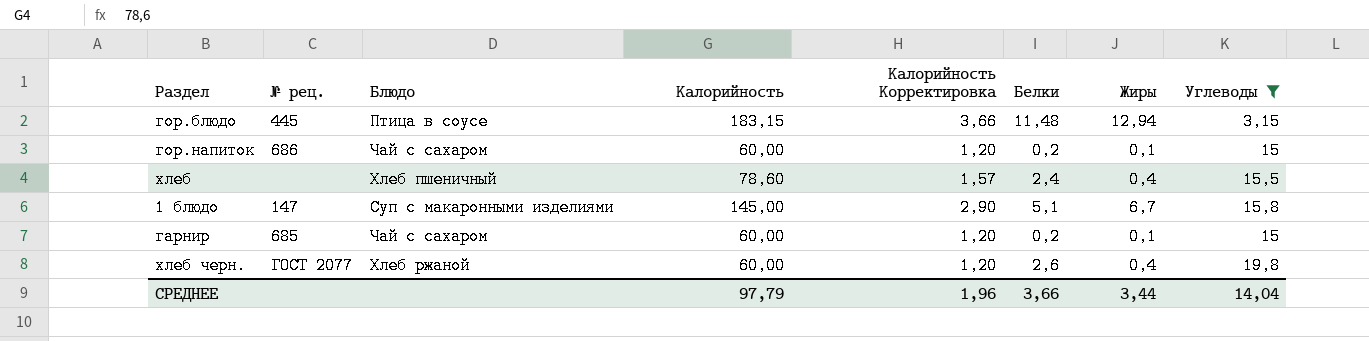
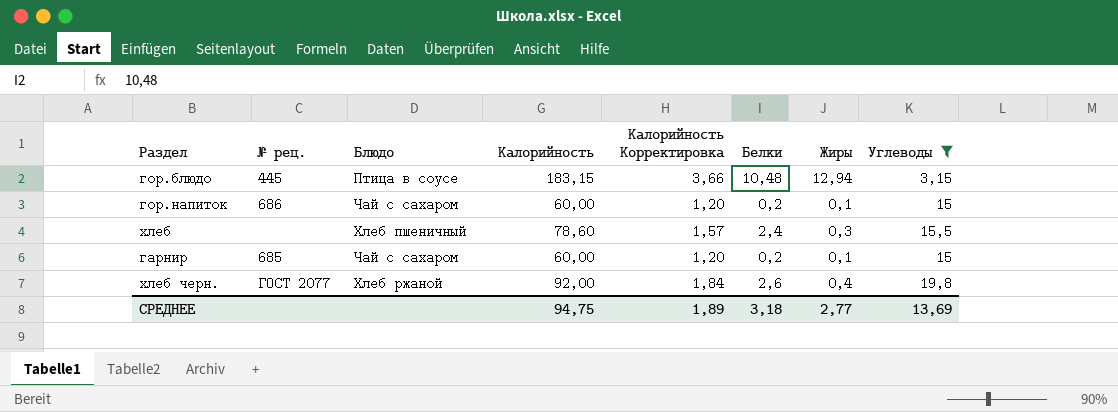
row 1 блюдо: 147 | Суп с макаронными изделиями | 145,00 | 2,90 | 5,1 | 6,7 | 15,8 -> none
гор.блюдо | Белки: 11,48 -> 10,48
хлеб | Жиры: 0,4 -> 0,3
хлеб черн. | Калорийность: 60,00 -> 92,00
хлеб черн. | Калорийность Корректировка: 1,20 -> 1,84
СРЕДНЕЕ | Калорийность: 97,79 -> 94,75
СРЕДНЕЕ | Калорийность Корректировка: 1,96 -> 1,89
СРЕДНЕЕ | Белки: 3,66 -> 3,18
СРЕДНЕЕ | Жиры: 3,44 -> 2,77
СРЕДНЕЕ | Углеводы: 14,04 -> 13,69

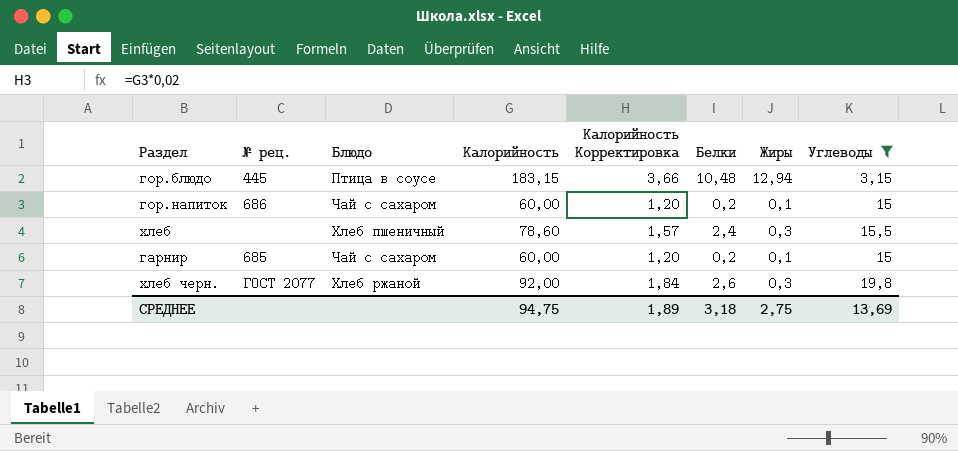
хлеб черн. | Жиры: 0,4 -> 0,3
СРЕДНЕЕ | Жиры: 2,77 -> 2,75

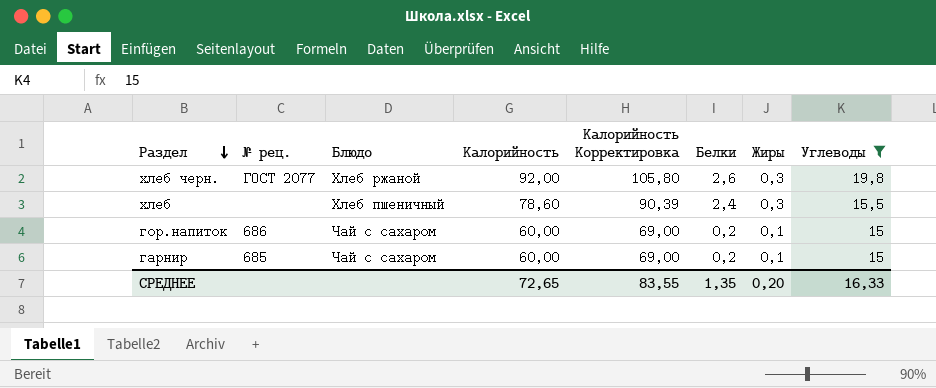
row order: none -> Раздел descending
column Калорийность Корректировка | formula: [Калорийность] * 0,02 -> [Калорийность] * 1,15
row гор.блюдо: 445 | Птица в соусе | 183,15 | 3,66 | 10,48 | 12,94 | 3,15 -> none
СРЕДНЕЕ | Калорийность: 94,75 -> 72,65
СРЕДНЕЕ | Калорийность Корректировка: 1,89 -> 83,55
СРЕДНЕЕ | Белки: 3,18 -> 1,35
СРЕДНЕЕ | Жиры: 2,75 -> 0,20
СРЕДНЕЕ | Углеводы: 13,69 -> 16,33

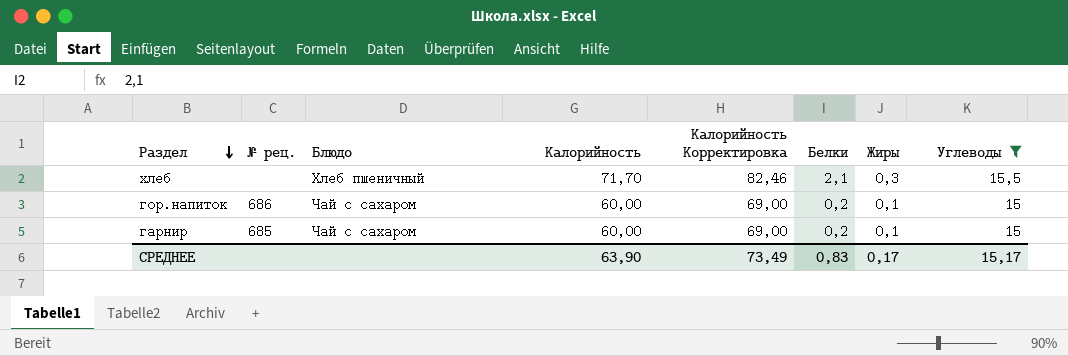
row хлеб черн.: ГОСТ 2077 | Хлеб ржаной | 92,00 | 105,80 | 2,6 | 0,3 | 19,8 -> none
хлеб | Калорийность: 78,60 -> 71,70
хлеб | Калорийность Корректировка: 90,39 -> 82,46
хлеб | Белки: 2,4 -> 2,1
СРЕДНЕЕ | Калорийность: 72,65 -> 63,90
СРЕДНЕЕ | Калорийность Корректировка: 83,55 -> 73,49
СРЕДНЕЕ | Белки: 1,35 -> 0,83
СРЕДНЕЕ | Жиры: 0,20 -> 0,17
СРЕДНЕЕ | Углеводы: 16,33 -> 15,17

